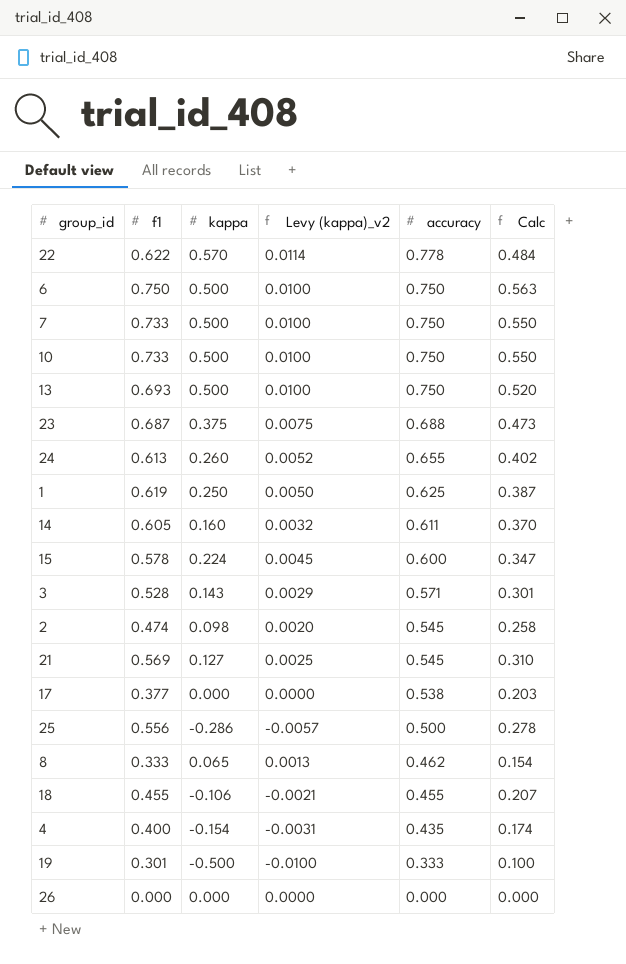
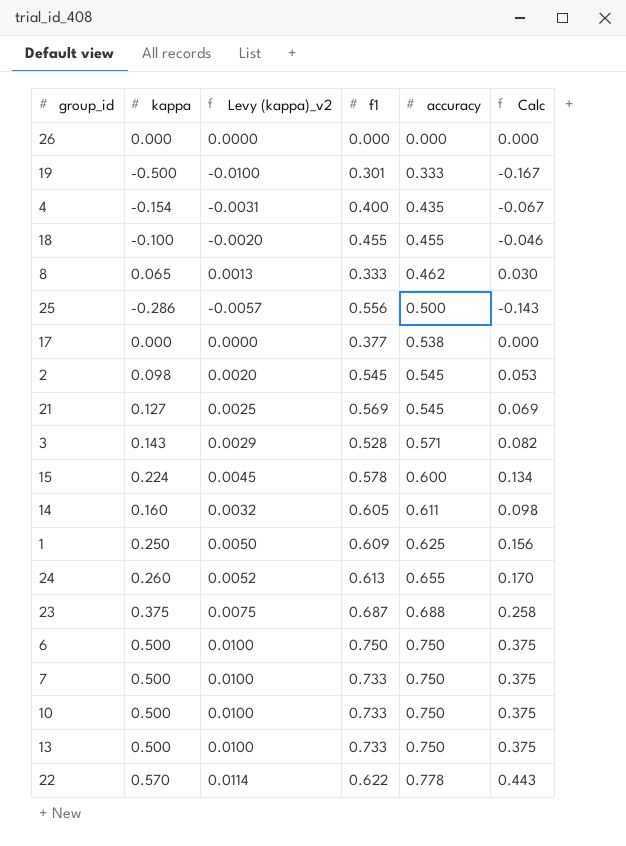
row order: accuracy descending -> accuracy ascending
column f1 | position: 2 -> 4
column Calc | formula: [f1] * [accuracy] -> [kappa] * [accuracy]
18 | kappa: -0.106 -> -0.100
18 | Levy (kappa)_v2: -0.0021 -> -0.0020
2 | f1: 0.474 -> 0.545
1 | f1: 0.619 -> 0.609
13 | f1: 0.693 -> 0.733

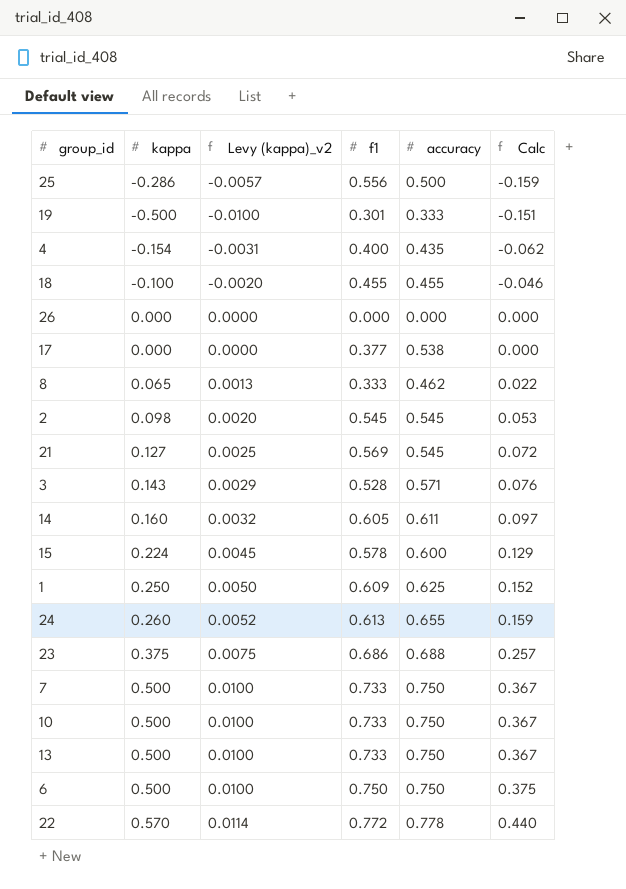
row order: accuracy ascending -> Calc ascending
column Calc | formula: [kappa] * [accuracy] -> [kappa] * [f1]
23 | f1: 0.687 -> 0.686
22 | f1: 0.622 -> 0.772

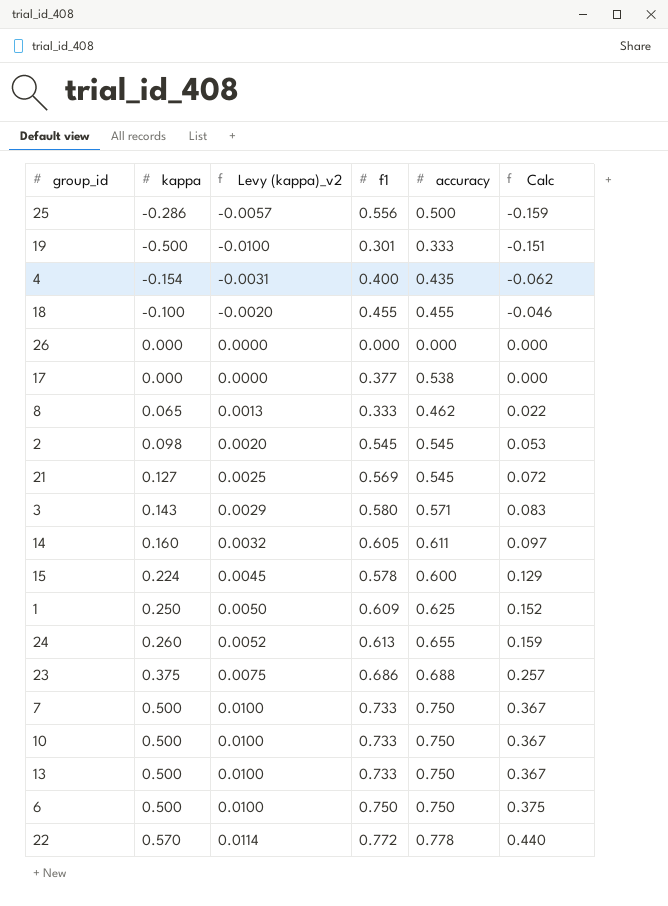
3 | f1: 0.528 -> 0.580
3 | Calc: 0.076 -> 0.083

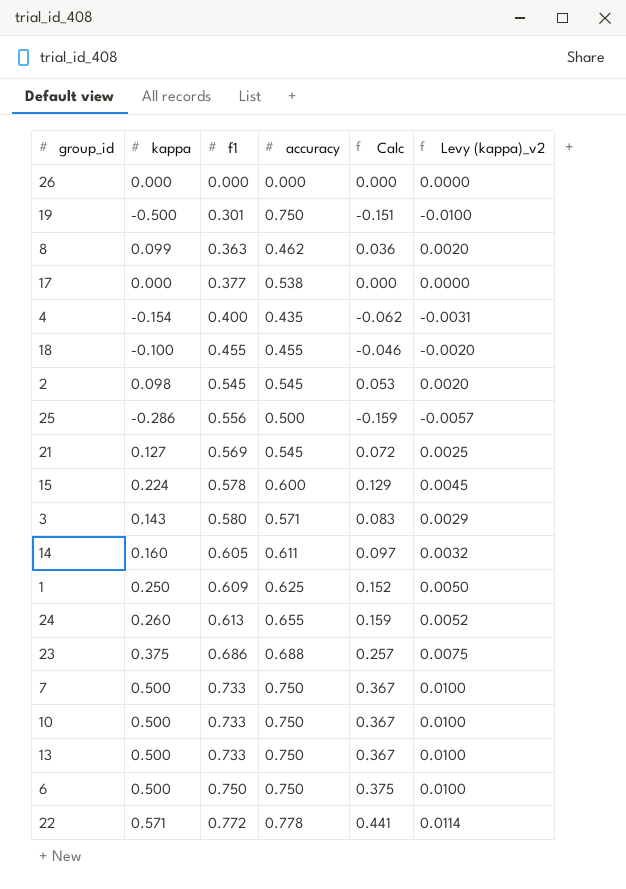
row order: Calc ascending -> f1 ascending
column Levy (kappa)_v2 | position: 3 -> 6
19 | accuracy: 0.333 -> 0.750
8 | kappa: 0.065 -> 0.099
8 | f1: 0.333 -> 0.363
8 | Calc: 0.022 -> 0.036
8 | Levy (kappa)_v2: 0.0013 -> 0.0020
22 | kappa: 0.570 -> 0.571
22 | Calc: 0.440 -> 0.441

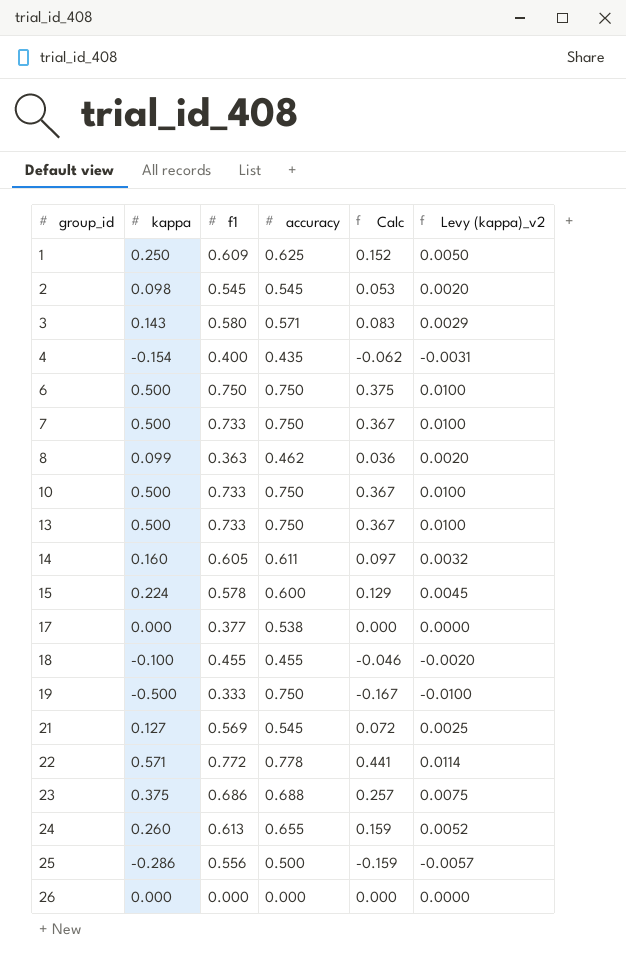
row order: f1 ascending -> group_id ascending
19 | f1: 0.301 -> 0.333
19 | Calc: -0.151 -> -0.167

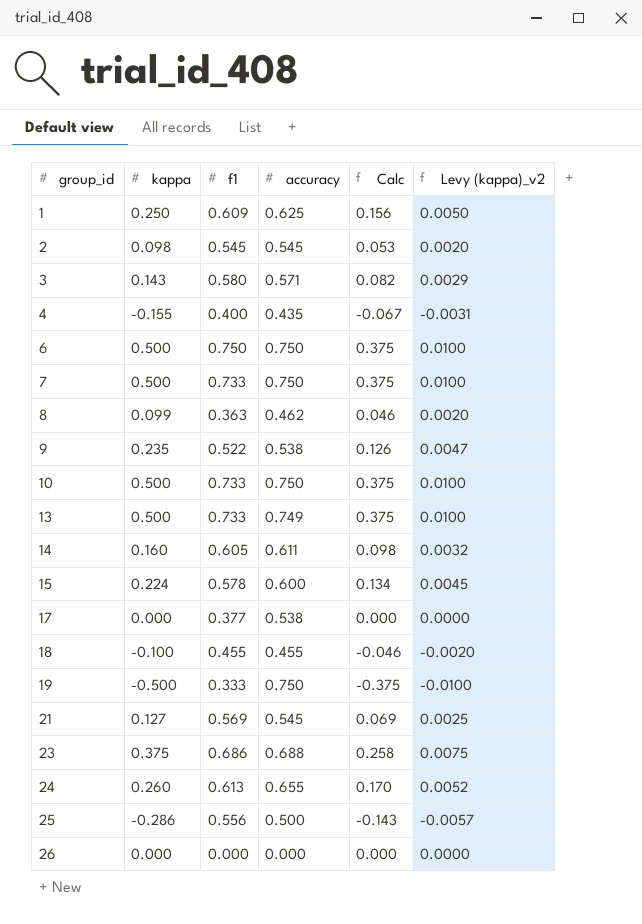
column Calc | formula: [kappa] * [f1] -> [kappa] * [accuracy]
row 22: 0.571 | 0.772 | 0.778 | 0.441 | 0.0114 -> none
4 | kappa: -0.154 -> -0.155
row 9: none -> 0.235 | 0.522 | 0.538 | 0.126 | 0.0047
13 | accuracy: 0.750 -> 0.749

